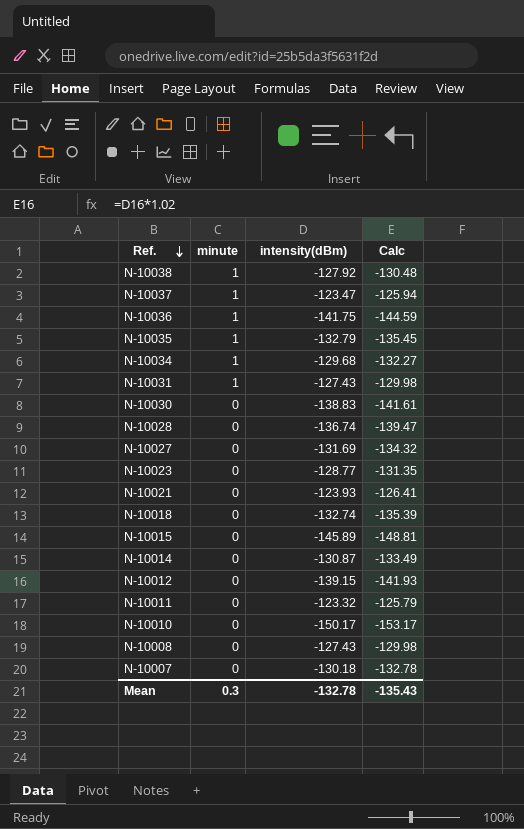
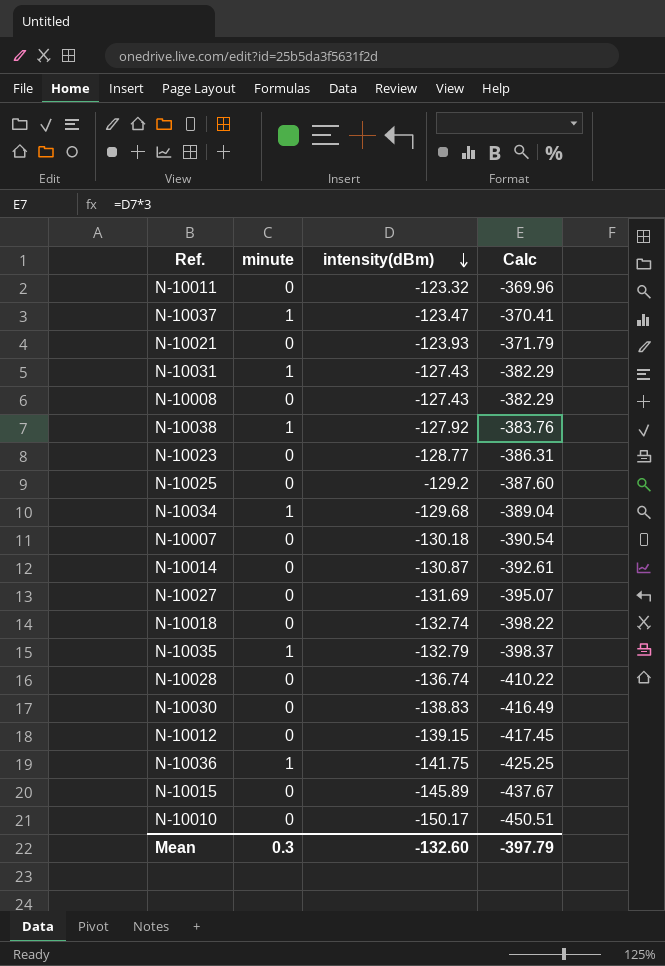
row order: Ref. descending -> intensity(dBm) descending
column Calc | formula: [intensity(dBm)] * 1.02 -> [intensity(dBm)] * 3
row N-10025: none -> 0 | -129.2 | -387.60
Mean | intensity(dBm): -132.78 -> -132.60
Mean | Calc: -135.43 -> -397.79

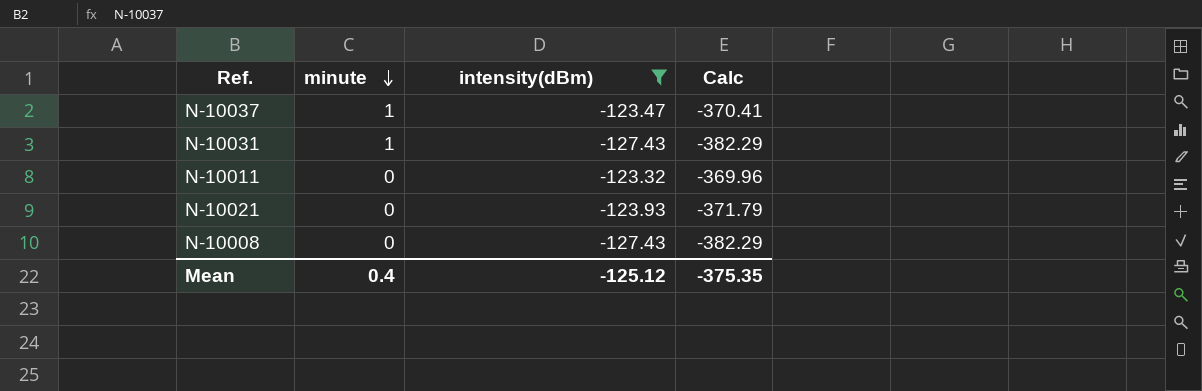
filter: none -> intensity(dBm) >= -127.43
row order: intensity(dBm) descending -> minute descending
Mean | minute: 0.3 -> 0.4
Mean | intensity(dBm): -132.60 -> -125.12
Mean | Calc: -397.79 -> -375.35

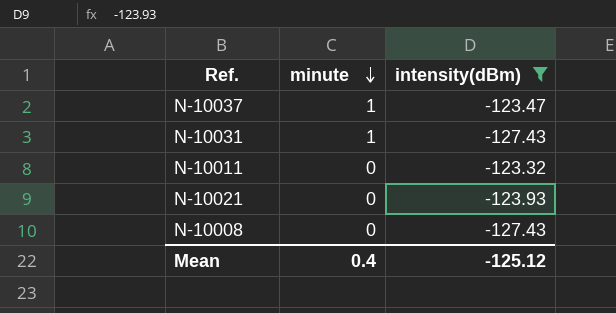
column Calc | formula: [intensity(dBm)] * 3 -> none

